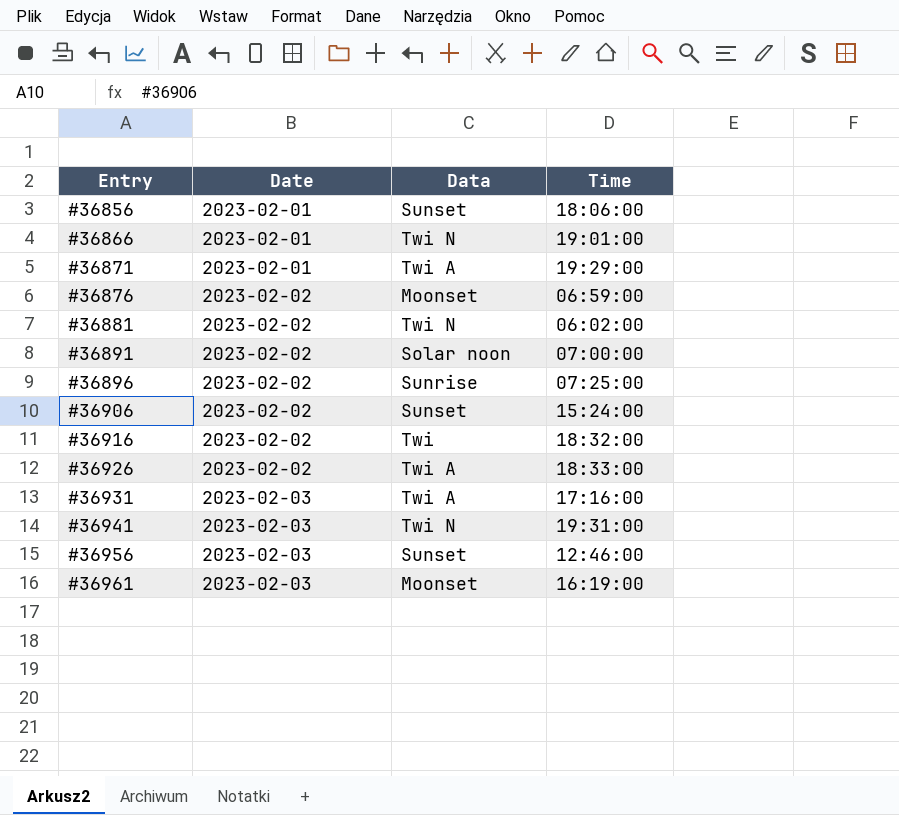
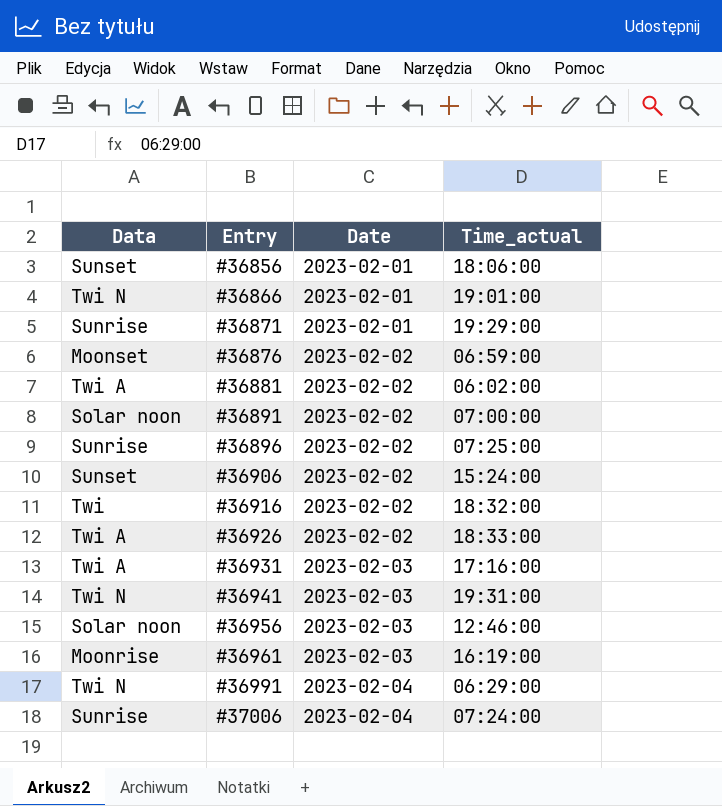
column Data | position: 3 -> 1
column name: Time -> Time_actual
#36871 | Data: Twi A -> Sunrise
#36881 | Data: Twi N -> Twi A
#36956 | Data: Sunset -> Solar noon
#36961 | Data: Moonset -> Moonrise
row #36991: none -> Twi N | 2023-02-04 | 06:29:00
row #37006: none -> Sunrise | 2023-02-04 | 07:24:00

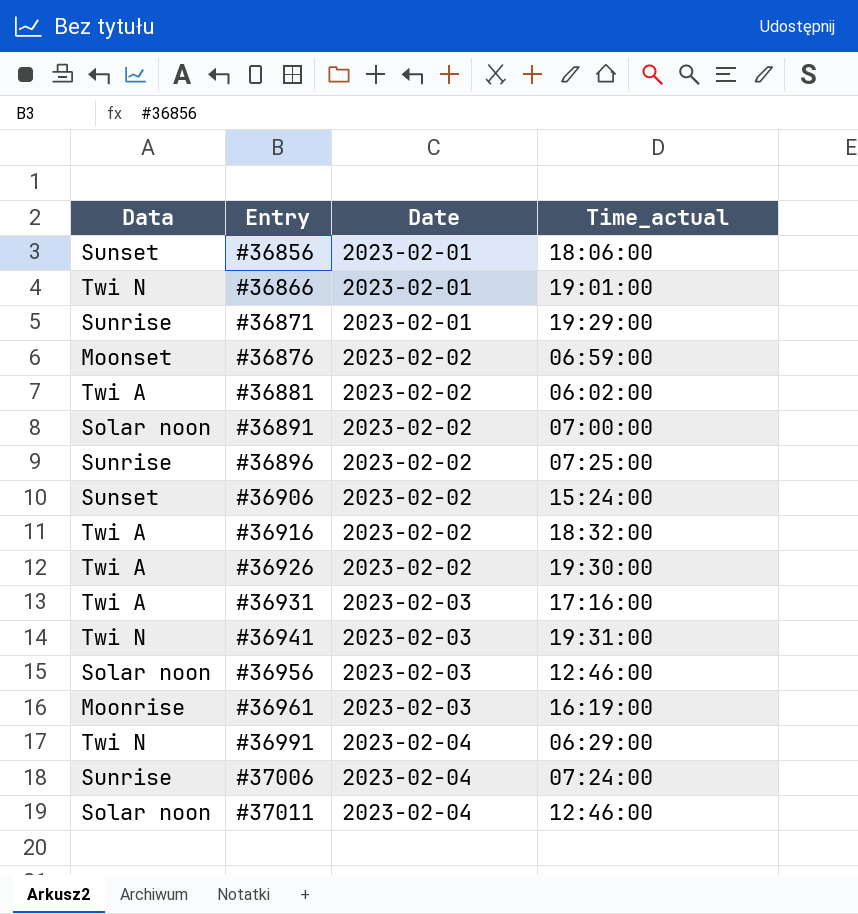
#36916 | Data: Twi -> Twi A
#36926 | Time_actual: 18:33:00 -> 19:30:00
row #37011: none -> Solar noon | 2023-02-04 | 12:46:00

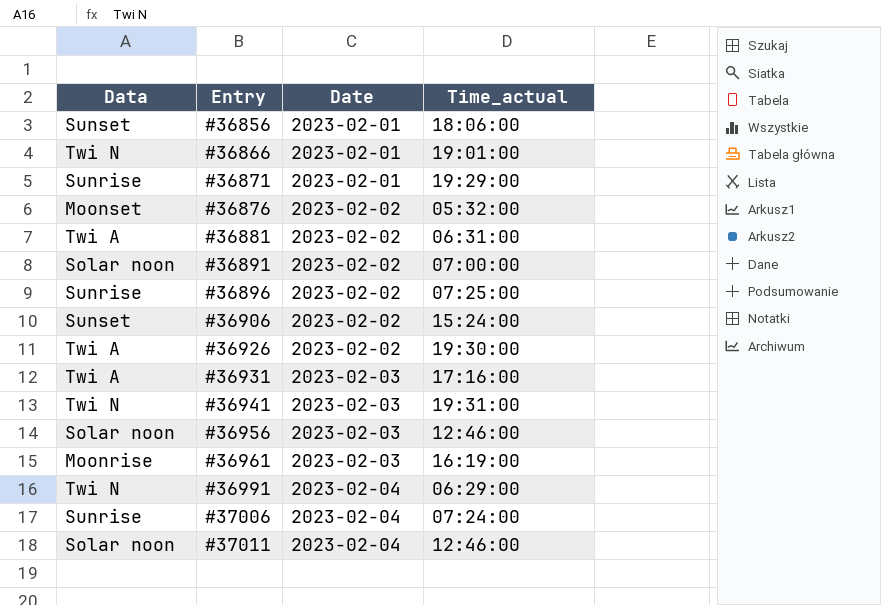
row #36916: Twi A | 2023-02-02 | 18:32:00 -> none
#36876 | Time_actual: 06:59:00 -> 05:32:00
#36881 | Time_actual: 06:02:00 -> 06:31:00

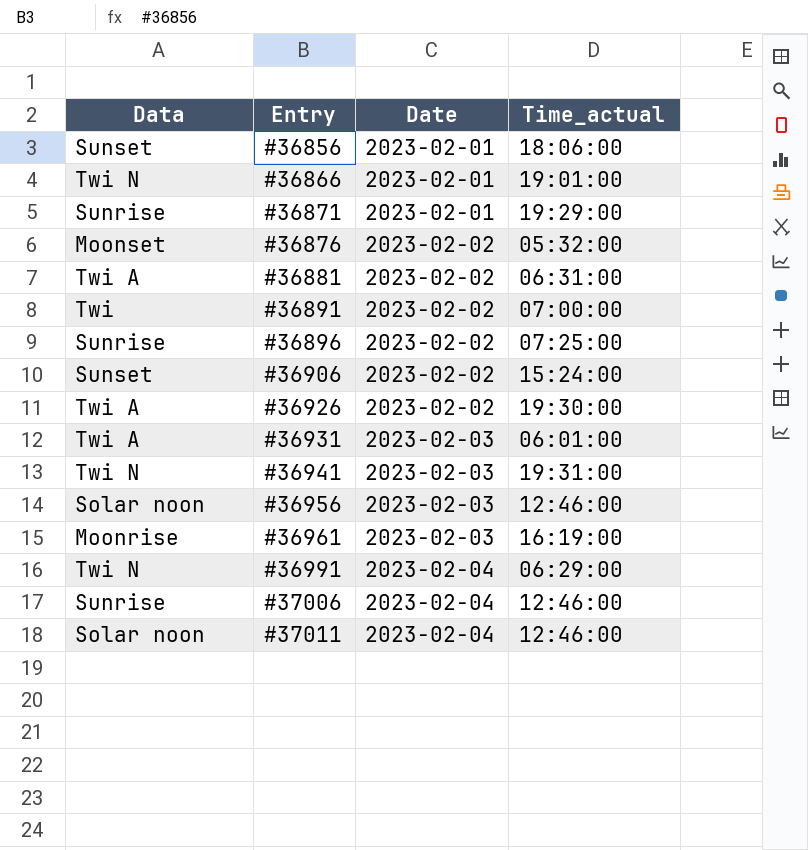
#36891 | Data: Solar noon -> Twi
#36931 | Time_actual: 17:16:00 -> 06:01:00
#37006 | Time_actual: 07:24:00 -> 12:46:00

